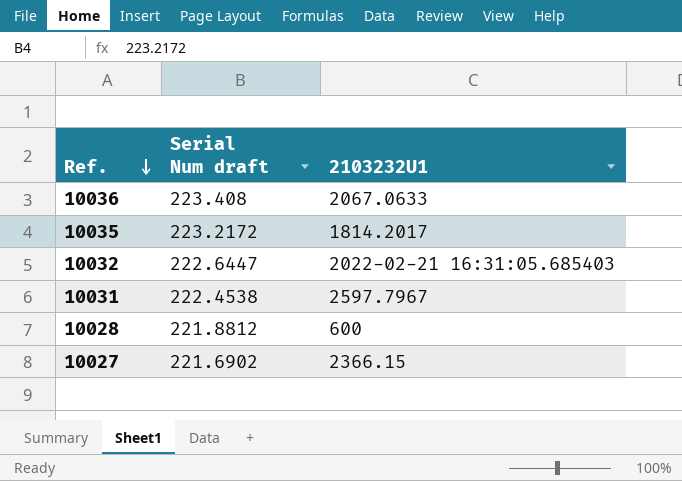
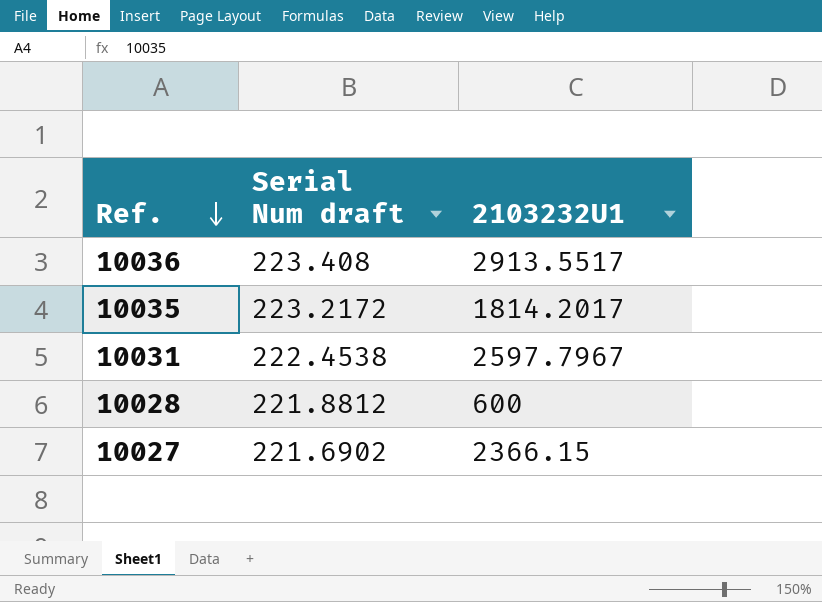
row 10032: 222.6447 | 2022-02-21 16:31:05.685403 -> none
10036 | 2103232U1: 2067.0633 -> 2913.5517

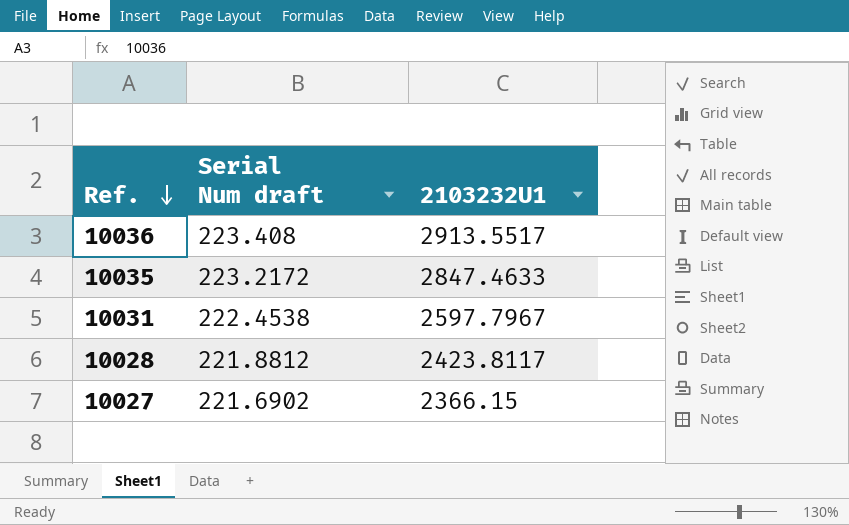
10035 | 2103232U1: 1814.2017 -> 2847.4633
10028 | 2103232U1: 600 -> 2423.8117

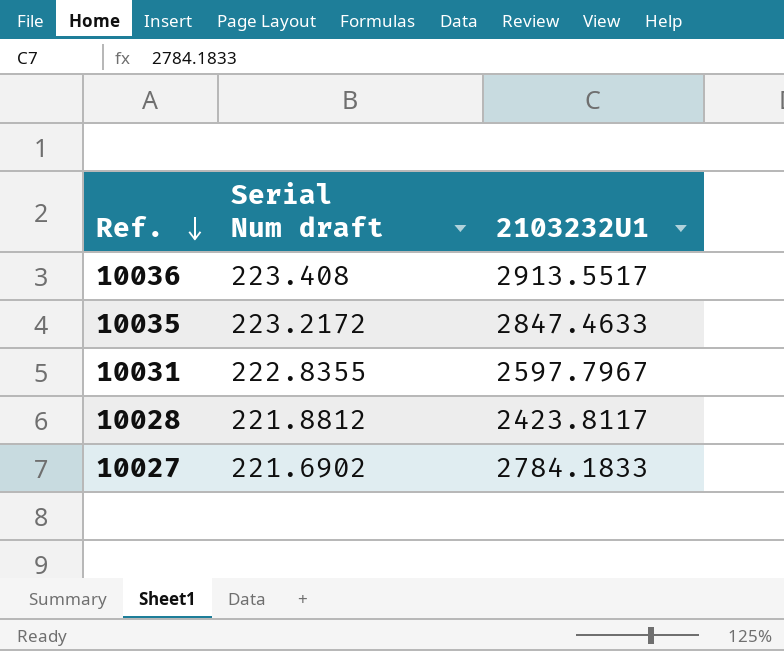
10031 | Serial Num draft: 222.4538 -> 222.8355
10027 | 2103232U1: 2366.15 -> 2784.1833

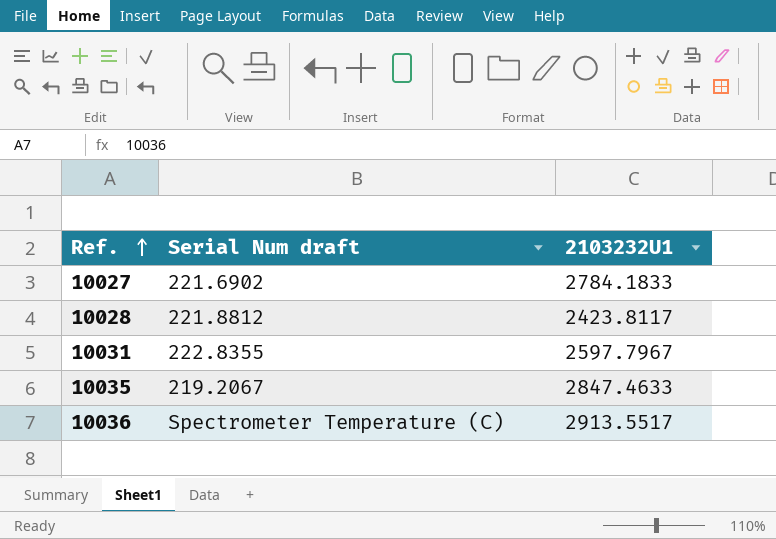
row order: Ref. descending -> Ref. ascending
10035 | Serial Num draft: 223.2172 -> 219.2067
10036 | Serial Num draft: 223.408 -> Spectrometer Temperature (C)

